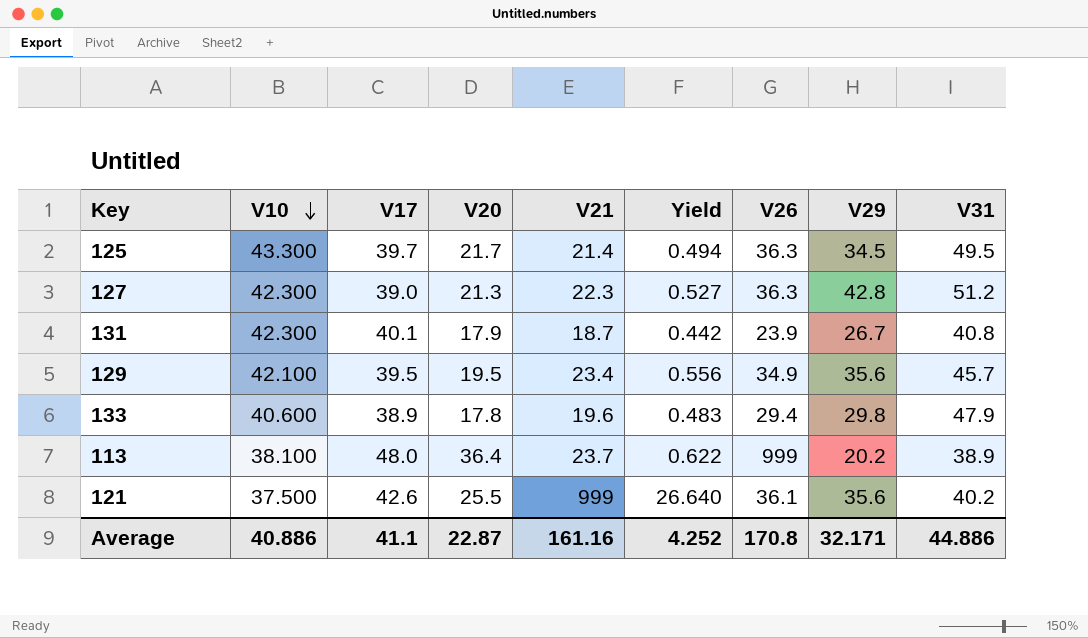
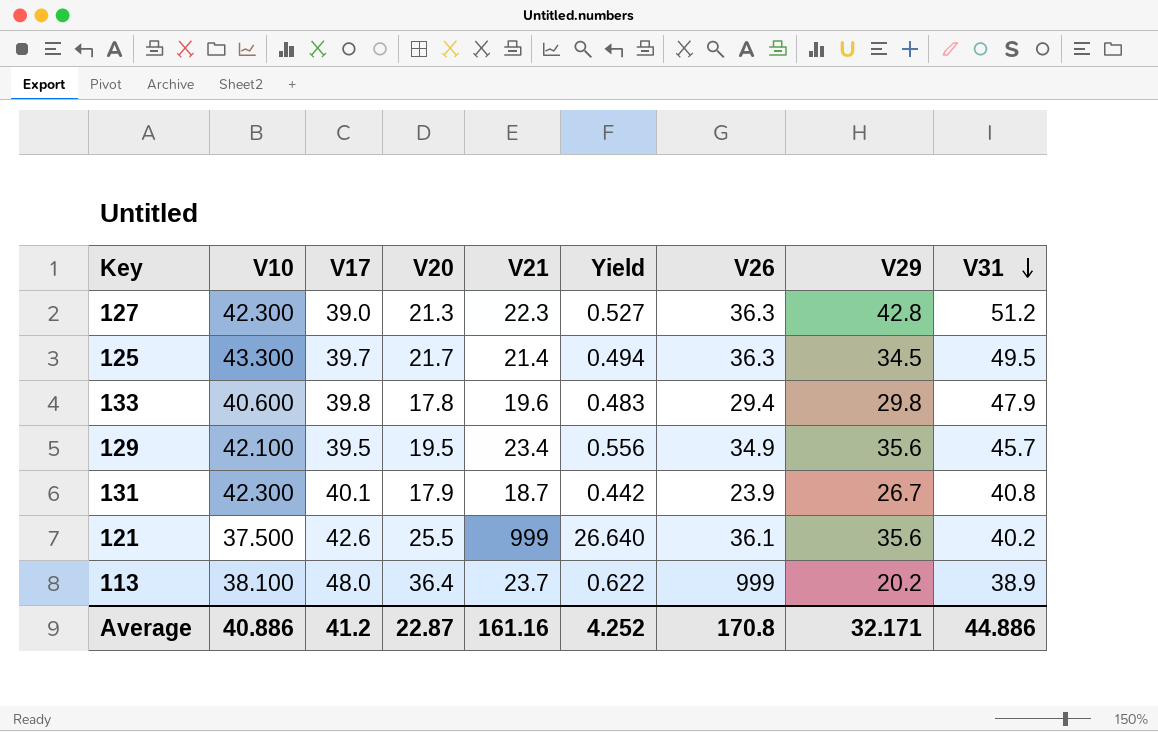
row order: V10 descending -> V31 descending
133 | V17: 38.9 -> 39.8
Average | V17: 41.1 -> 41.2

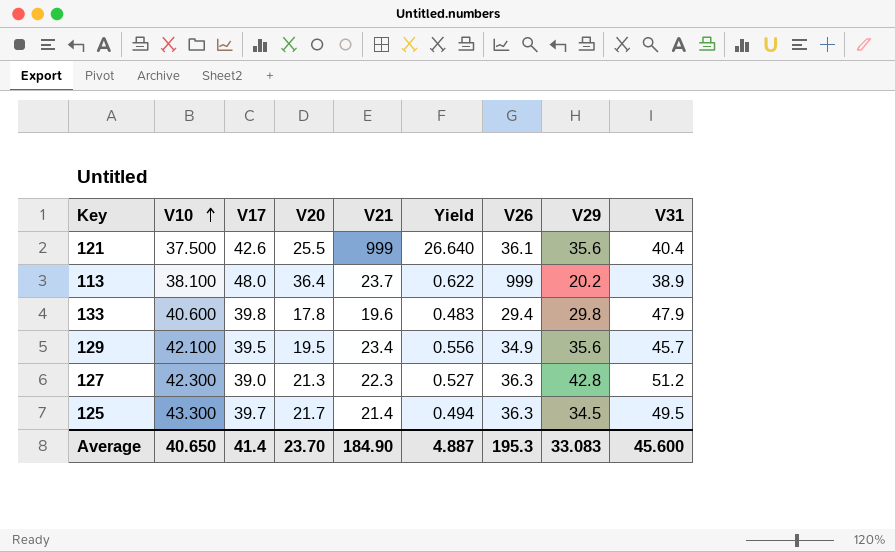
row order: V31 descending -> V10 ascending
row 131: 42.300 | 40.1 | 17.9 | 18.7 | 0.442 | 23.9 | 26.7 | 40.8 -> none
121 | V31: 40.2 -> 40.4
Average | V10: 40.886 -> 40.650
Average | V17: 41.2 -> 41.4
Average | V20: 22.87 -> 23.70
Average | V21: 161.16 -> 184.90
Average | Yield: 4.252 -> 4.887
Average | V26: 170.8 -> 195.3
Average | V29: 32.171 -> 33.083
Average | V31: 44.886 -> 45.600

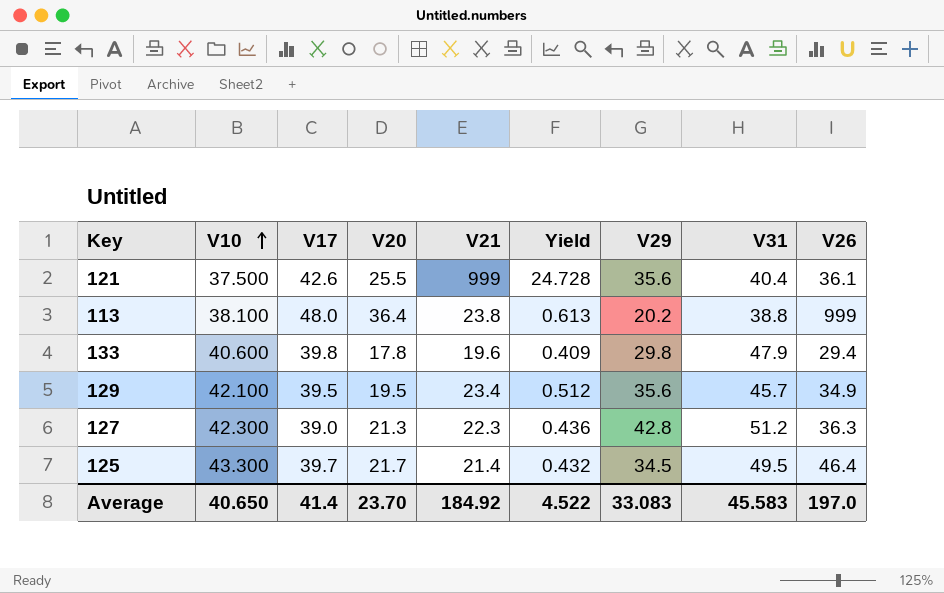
column Yield | formula: [V21] / [V10] -> [V21] / [V31]
column V26 | position: 7 -> 9
113 | V21: 23.7 -> 23.8
113 | V31: 38.9 -> 38.8
125 | V26: 36.3 -> 46.4
Average | V21: 184.90 -> 184.92
Average | Yield: 4.887 -> 4.522
Average | V31: 45.600 -> 45.583
Average | V26: 195.3 -> 197.0

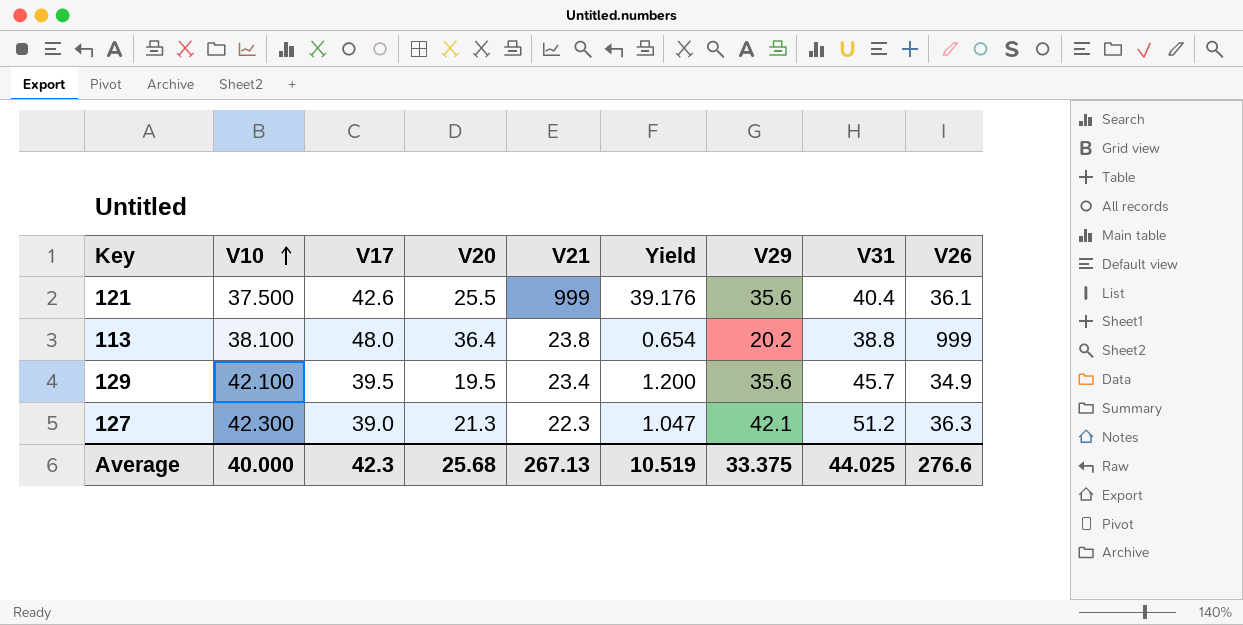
column Yield | formula: [V21] / [V31] -> [V21] / [V20]
row 133: 40.600 | 39.8 | 17.8 | 19.6 | 0.409 | 29.8 | 47.9 | 29.4 -> none
row 125: 43.300 | 39.7 | 21.7 | 21.4 | 0.432 | 34.5 | 49.5 | 46.4 -> none
127 | V29: 42.8 -> 42.1
Average | V10: 40.650 -> 40.000
Average | V17: 41.4 -> 42.3
Average | V20: 23.70 -> 25.68
Average | V21: 184.92 -> 267.13
Average | Yield: 4.522 -> 10.519
Average | V29: 33.083 -> 33.375
Average | V31: 45.583 -> 44.025
Average | V26: 197.0 -> 276.6

